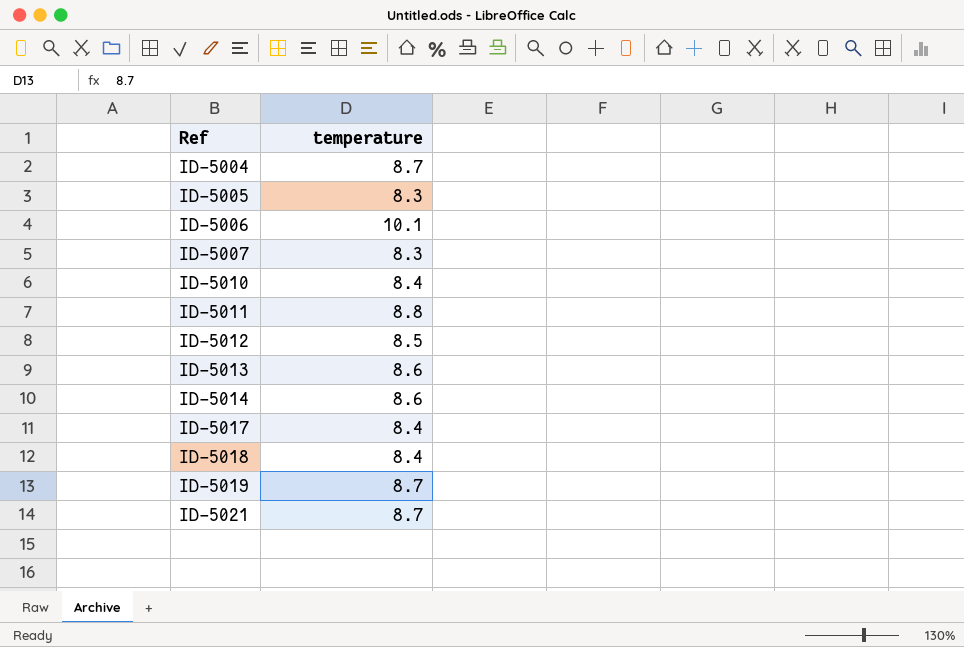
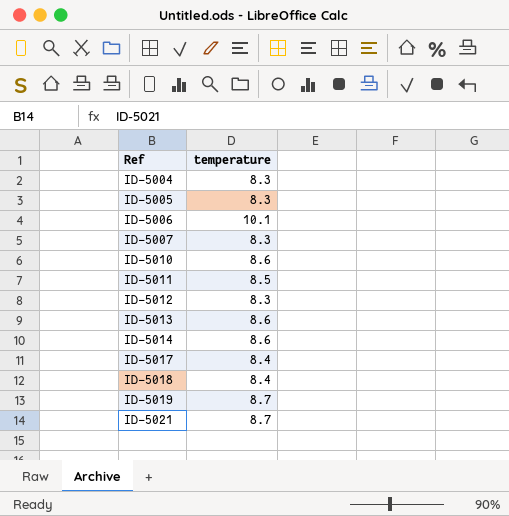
ID-5004 | temperature: 8.7 -> 8.3
ID-5010 | temperature: 8.4 -> 8.6
ID-5011 | temperature: 8.8 -> 8.5
ID-5012 | temperature: 8.5 -> 8.3

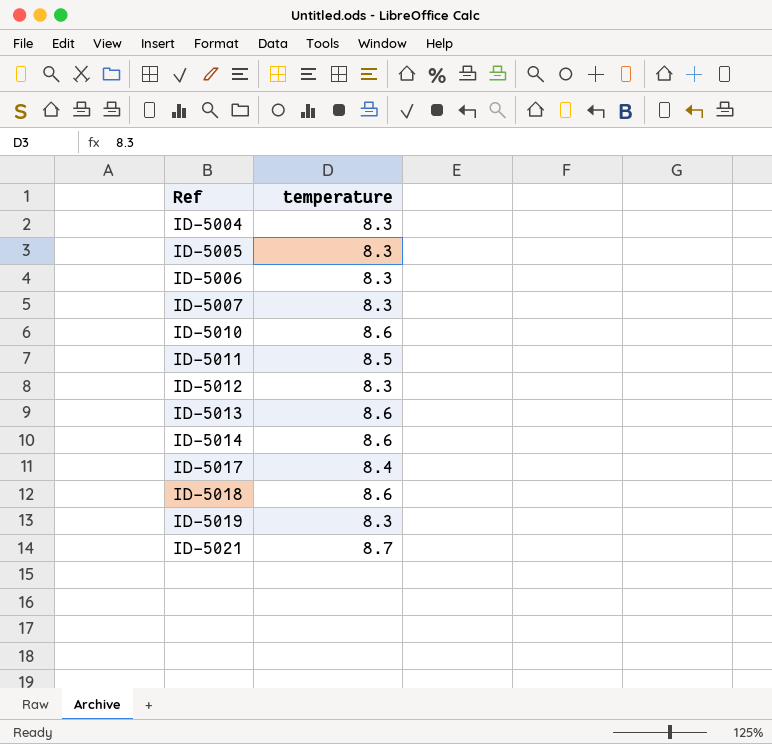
ID-5006 | temperature: 10.1 -> 8.3
ID-5018 | temperature: 8.4 -> 8.6
ID-5019 | temperature: 8.7 -> 8.3

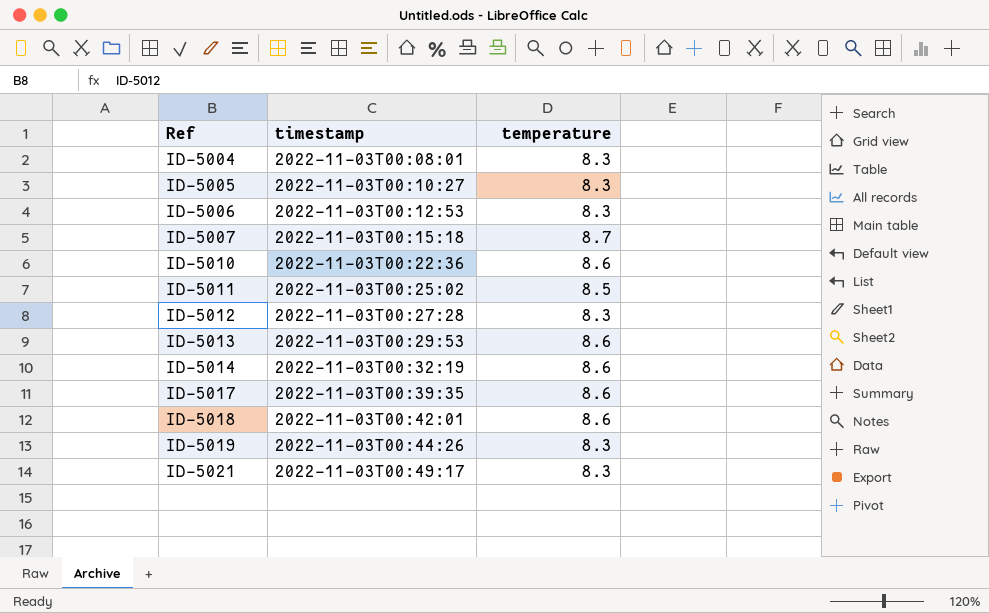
column timestamp | position: none -> 2
ID-5007 | temperature: 8.3 -> 8.7
ID-5017 | temperature: 8.4 -> 8.6
ID-5021 | temperature: 8.7 -> 8.3

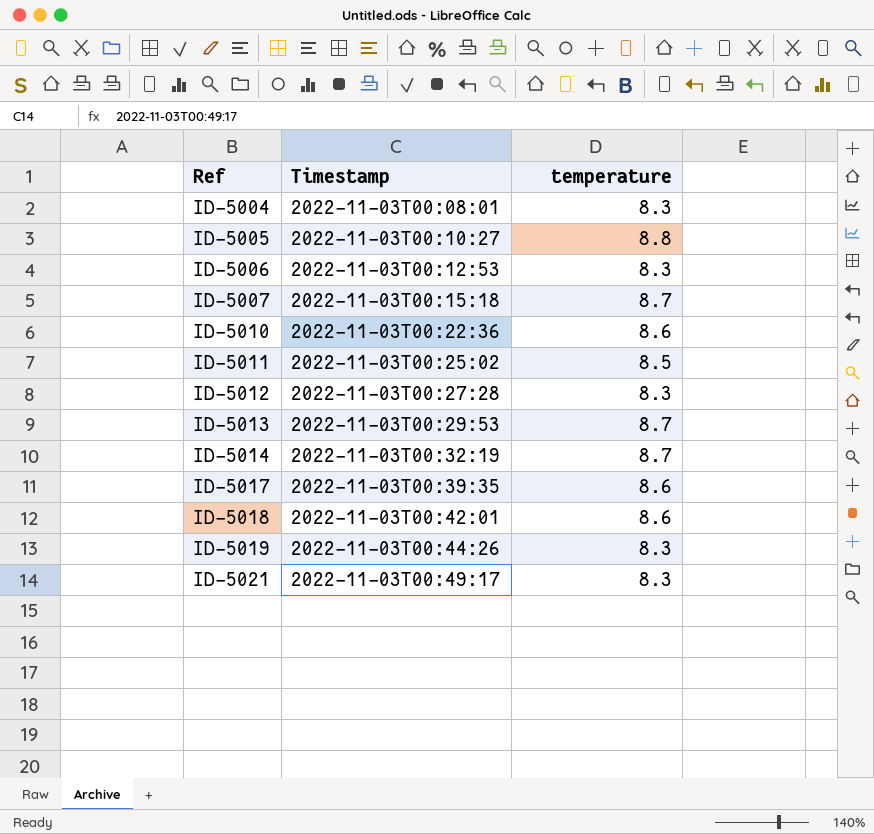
column name: timestamp -> Timestamp
ID-5005 | temperature: 8.3 -> 8.8
ID-5013 | temperature: 8.6 -> 8.7
ID-5014 | temperature: 8.6 -> 8.7

